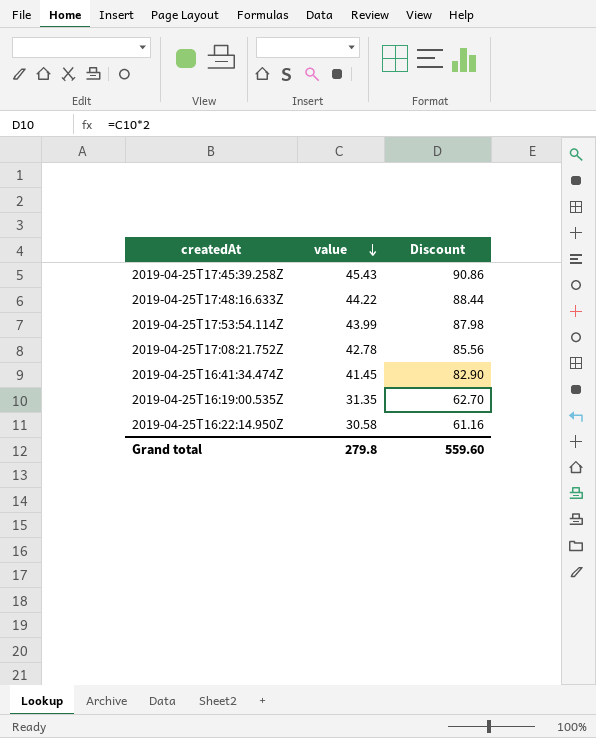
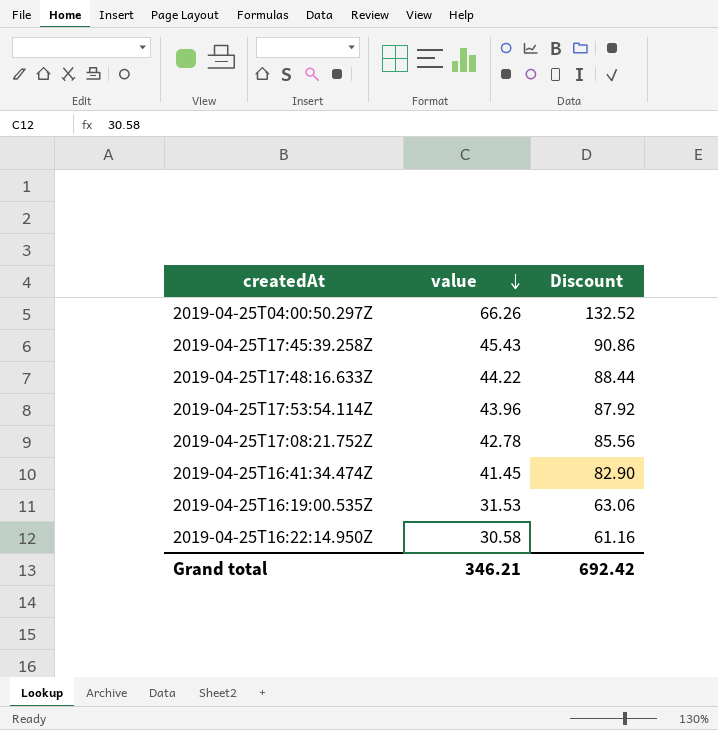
row 2019-04-25T04:00:50.297Z: none -> 66.26 | 132.52
2019-04-25T17:53:54.114Z | value: 43.99 -> 43.96
2019-04-25T17:53:54.114Z | Discount: 87.98 -> 87.92
2019-04-25T16:19:00.535Z | value: 31.35 -> 31.53
2019-04-25T16:19:00.535Z | Discount: 62.70 -> 63.06
Grand total | value: 279.8 -> 346.21
Grand total | Discount: 559.60 -> 692.42

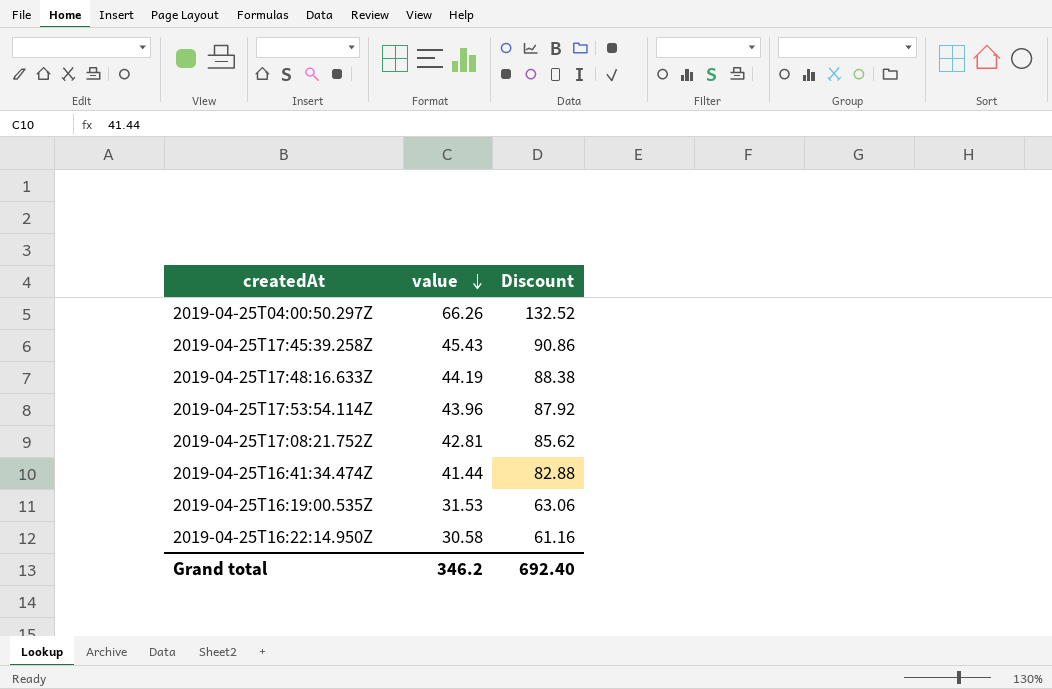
2019-04-25T17:48:16.633Z | value: 44.22 -> 44.19
2019-04-25T17:48:16.633Z | Discount: 88.44 -> 88.38
2019-04-25T17:08:21.752Z | value: 42.78 -> 42.81
2019-04-25T17:08:21.752Z | Discount: 85.56 -> 85.62
2019-04-25T16:41:34.474Z | value: 41.45 -> 41.44
2019-04-25T16:41:34.474Z | Discount: 82.90 -> 82.88
Grand total | value: 346.21 -> 346.2
Grand total | Discount: 692.42 -> 692.40

